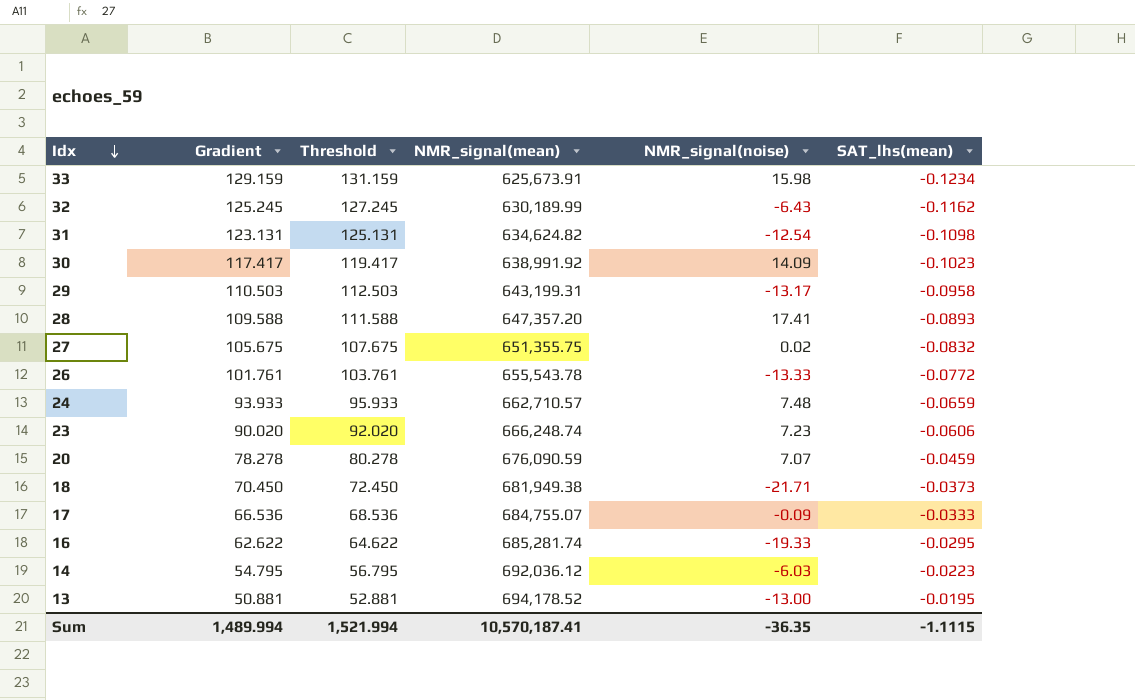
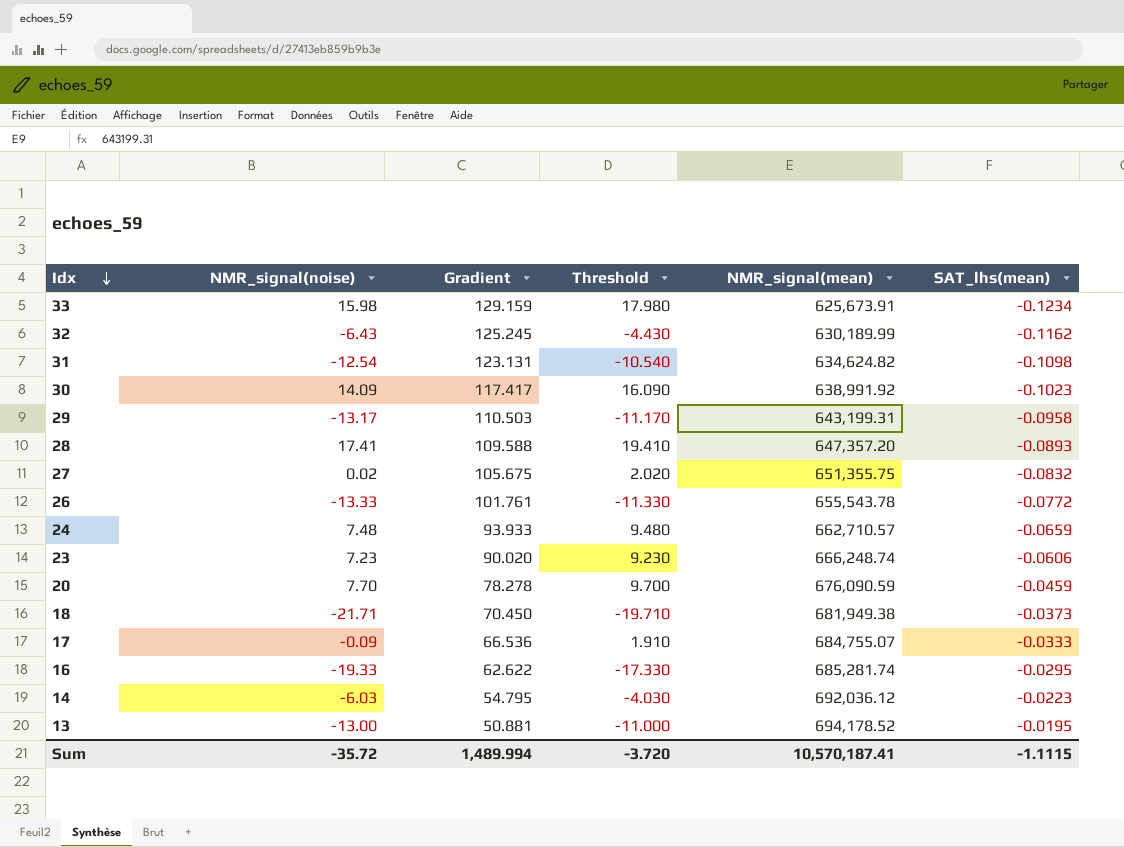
column NMR_signal(noise) | position: 5 -> 2
column Threshold | formula: [Gradient] + 2 -> [NMR_signal(noise)] + 2
20 | NMR_signal(noise): 7.07 -> 7.70
Sum | NMR_signal(noise): -36.35 -> -35.72
Sum | Threshold: 1,521.994 -> -3.720

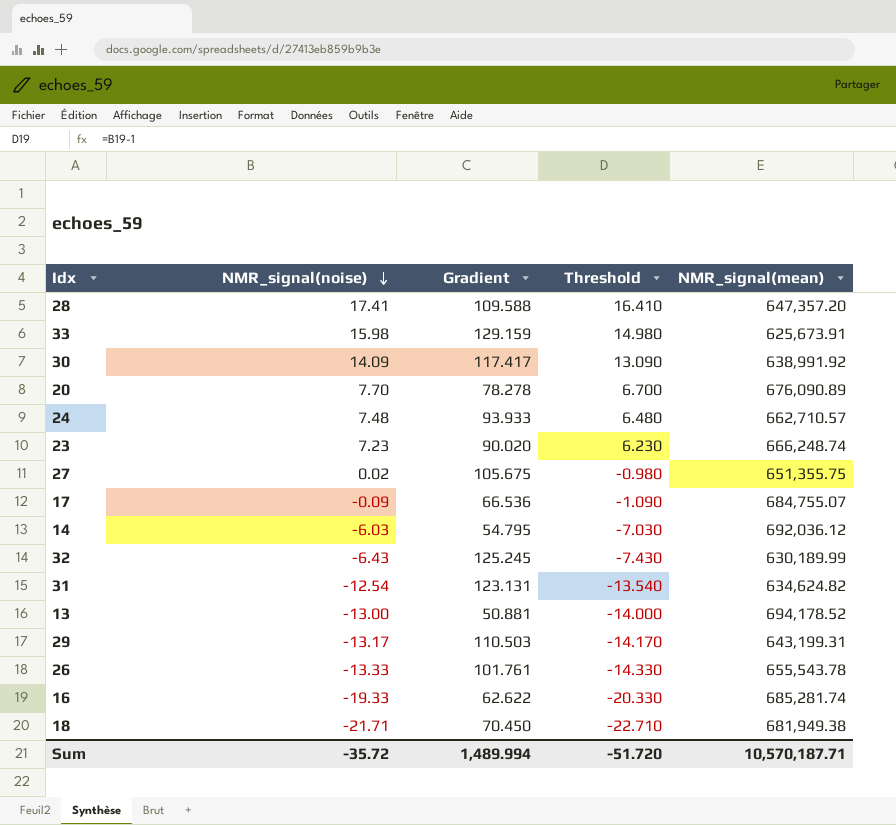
row order: Idx descending -> NMR_signal(noise) descending
column SAT_lhs(mean) | position: 6 -> none
column Threshold | formula: [NMR_signal(noise)] + 2 -> [NMR_signal(noise)] - 1
20 | NMR_signal(mean): 676,090.59 -> 676,090.89
Sum | Threshold: -3.720 -> -51.720
Sum | NMR_signal(mean): 10,570,187.41 -> 10,570,187.71

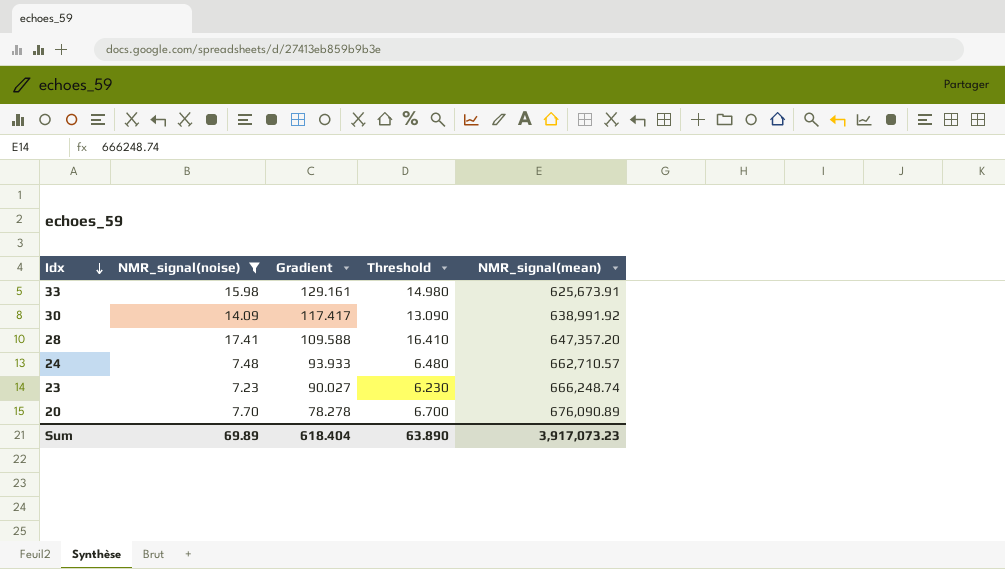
filter: none -> NMR_signal(noise) >= 7.23
row order: NMR_signal(noise) descending -> Idx descending
33 | Gradient: 129.159 -> 129.161
23 | Gradient: 90.020 -> 90.027
Sum | NMR_signal(noise): -35.72 -> 69.89
Sum | Gradient: 1,489.994 -> 618.404
Sum | Threshold: -51.720 -> 63.890
Sum | NMR_signal(mean): 10,570,187.71 -> 3,917,073.23

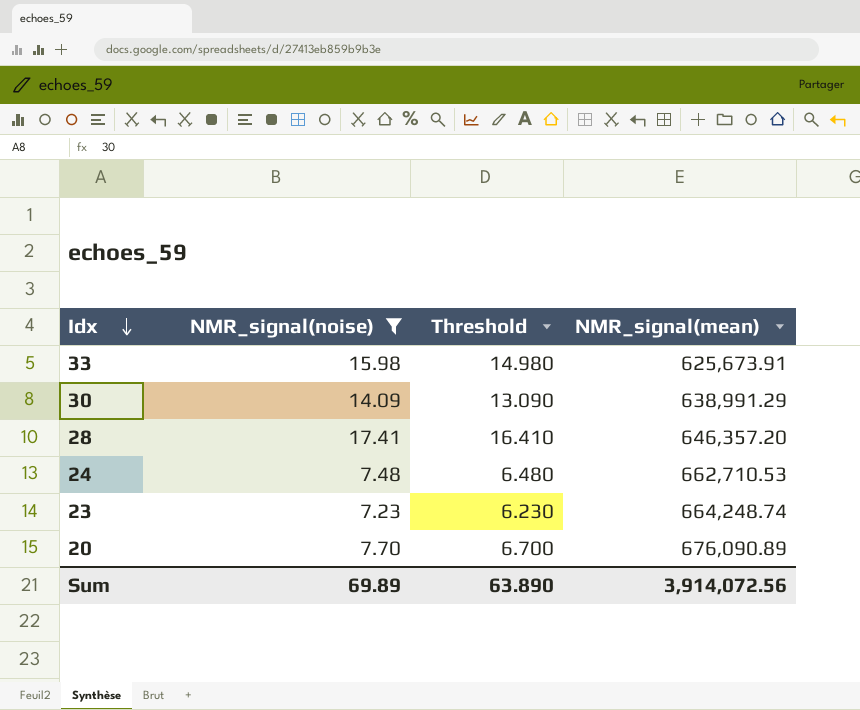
column Gradient | position: 3 -> none
30 | NMR_signal(mean): 638,991.92 -> 638,991.29
28 | NMR_signal(mean): 647,357.20 -> 646,357.20
24 | NMR_signal(mean): 662,710.57 -> 662,710.53
23 | NMR_signal(mean): 666,248.74 -> 664,248.74
Sum | NMR_signal(mean): 3,917,073.23 -> 3,914,072.56

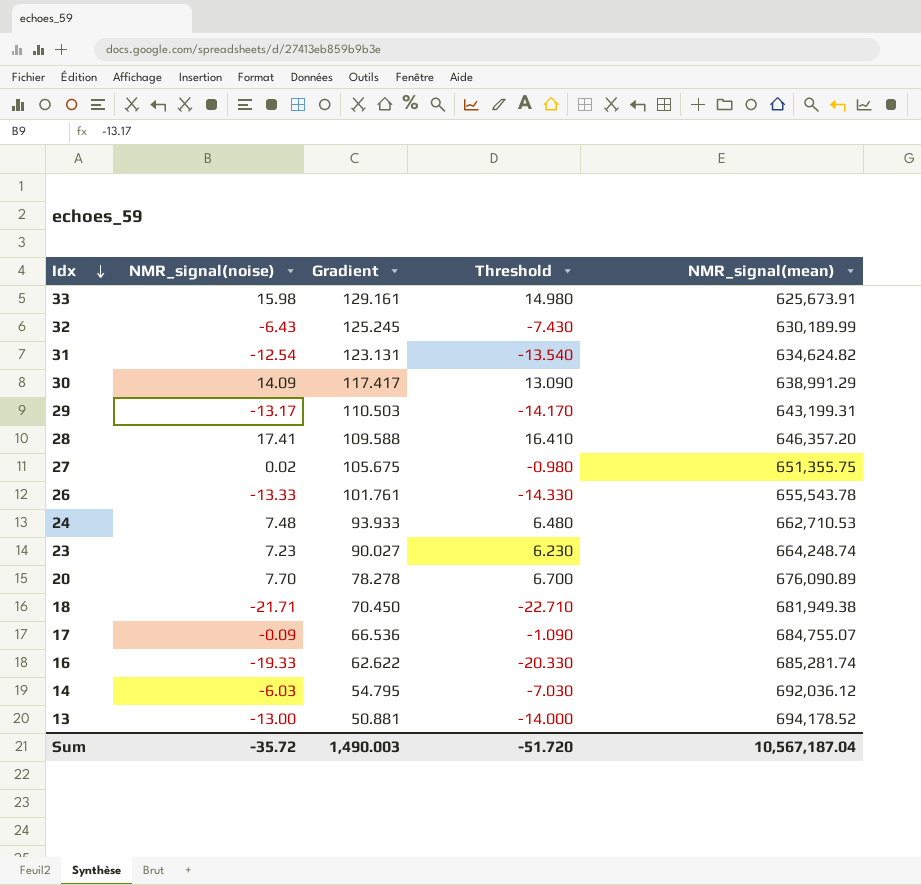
filter: NMR_signal(noise) >= 7.23 -> none
column Gradient | position: none -> 3
Sum | NMR_signal(noise): 69.89 -> -35.72
Sum | Threshold: 63.890 -> -51.720
Sum | NMR_signal(mean): 3,914,072.56 -> 10,567,187.04

